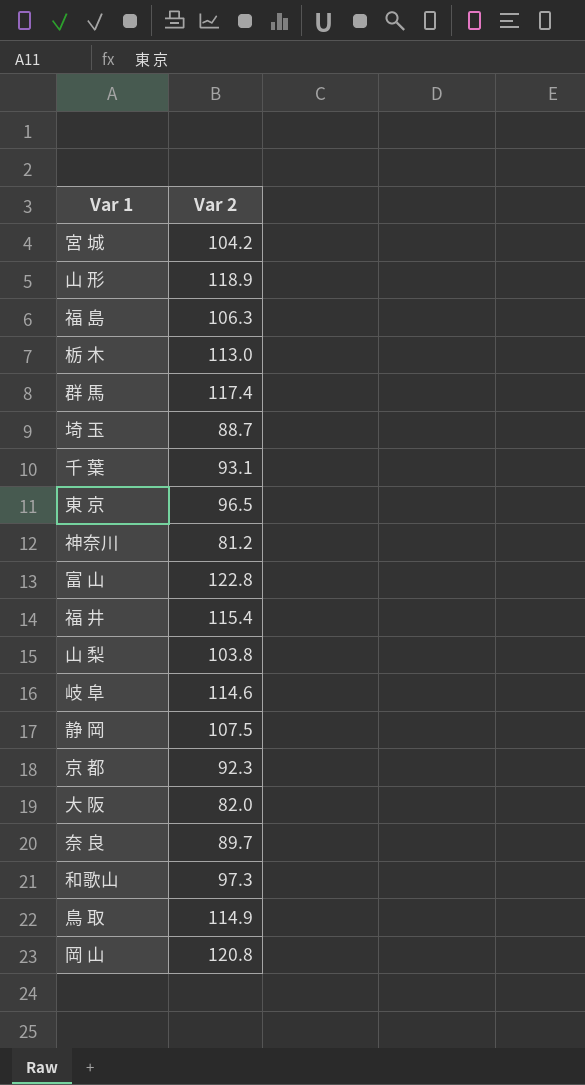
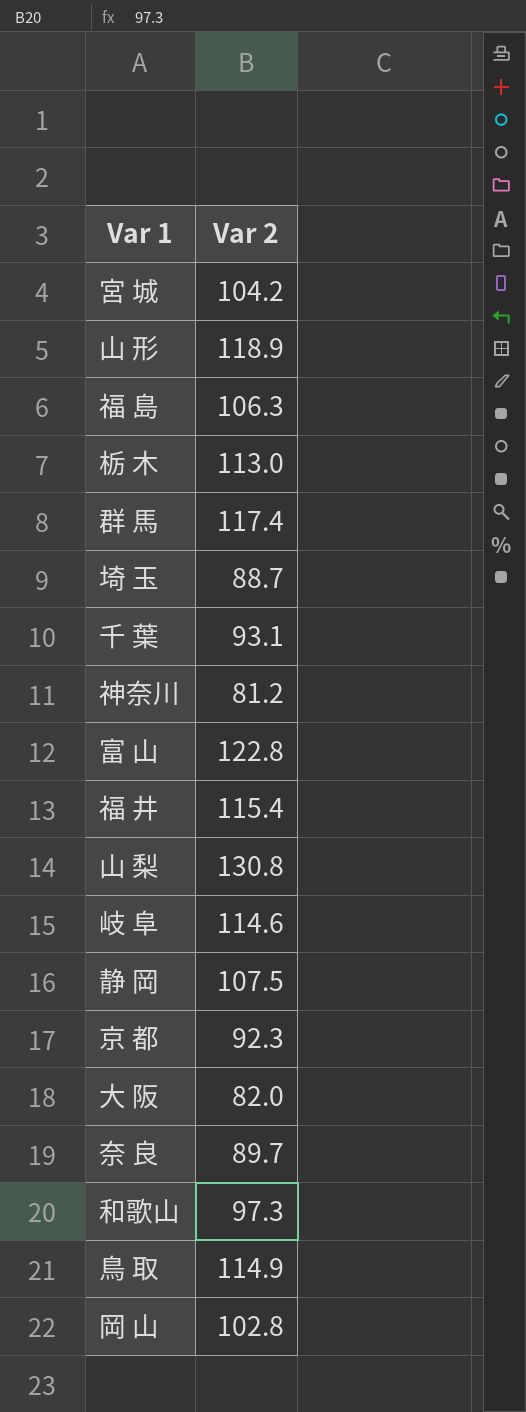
row 東 京: 96.5 -> none
山 梨 | Var 2: 103.8 -> 130.8
岡 山 | Var 2: 120.8 -> 102.8

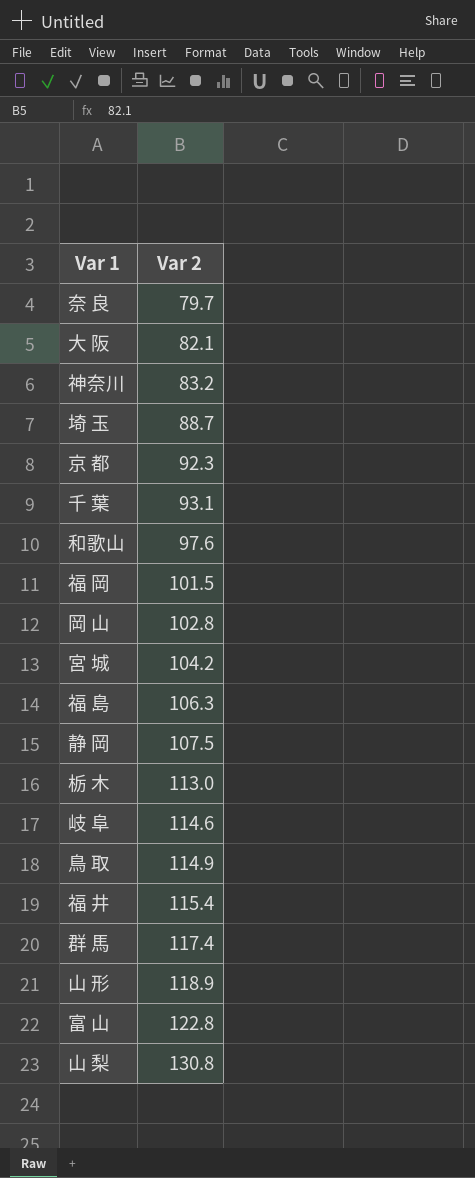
row order: none -> Var 2 ascending
奈 良 | Var 2: 89.7 -> 79.7
大 阪 | Var 2: 82.0 -> 82.1
神奈川 | Var 2: 81.2 -> 83.2
和歌山 | Var 2: 97.3 -> 97.6
row 福 岡: none -> 101.5

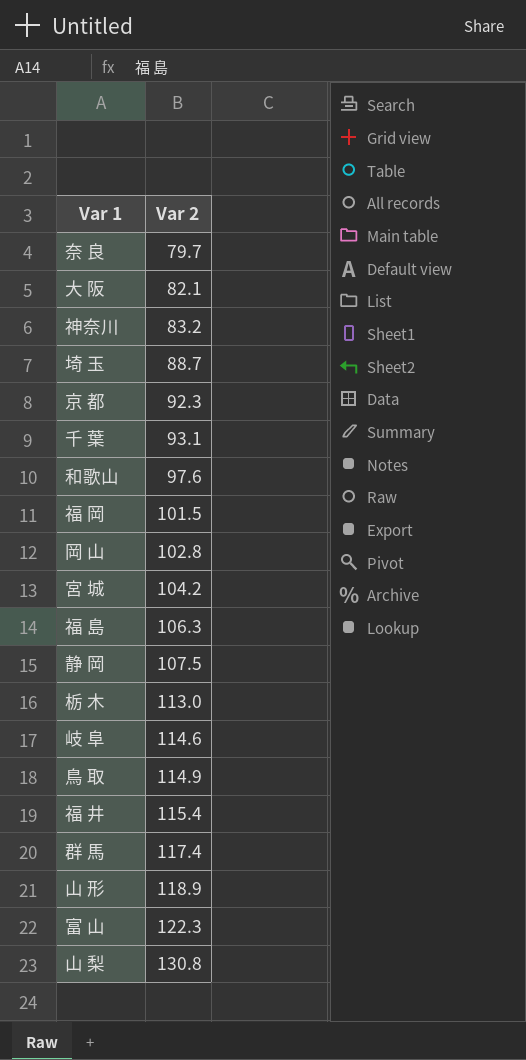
富 山 | Var 2: 122.8 -> 122.3

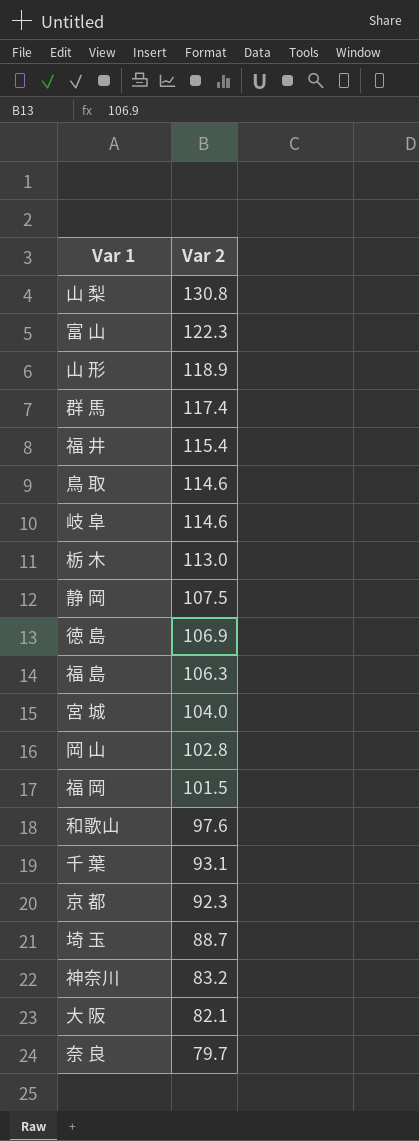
row order: Var 2 ascending -> Var 2 descending
鳥 取 | Var 2: 114.9 -> 114.6
row 徳 島: none -> 106.9
宮 城 | Var 2: 104.2 -> 104.0

